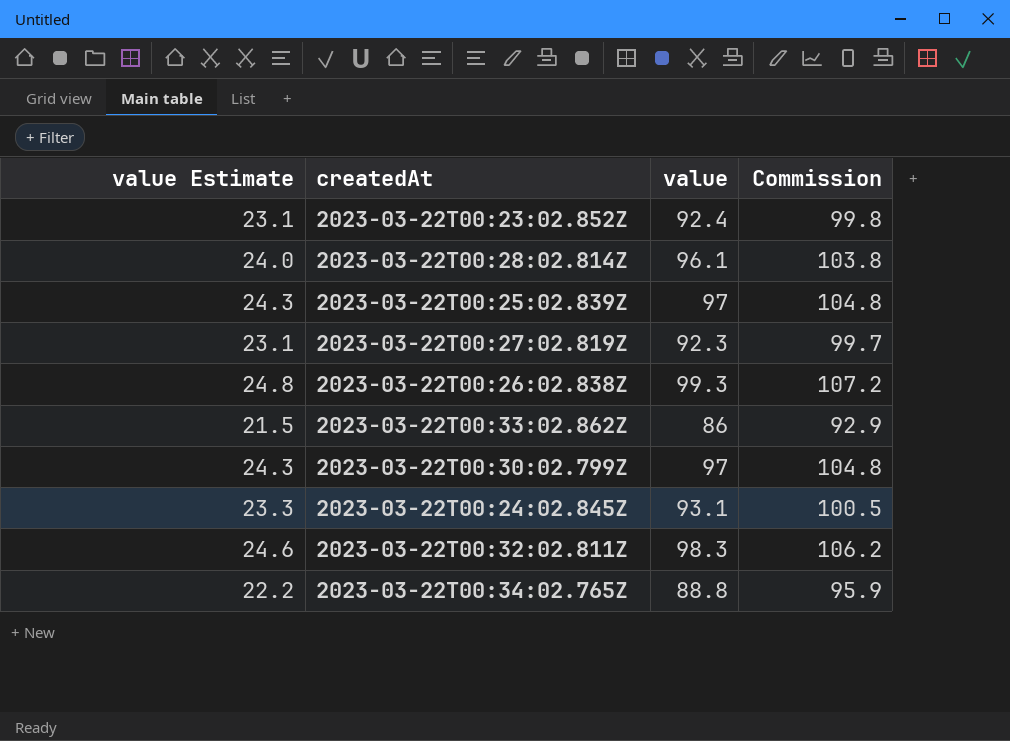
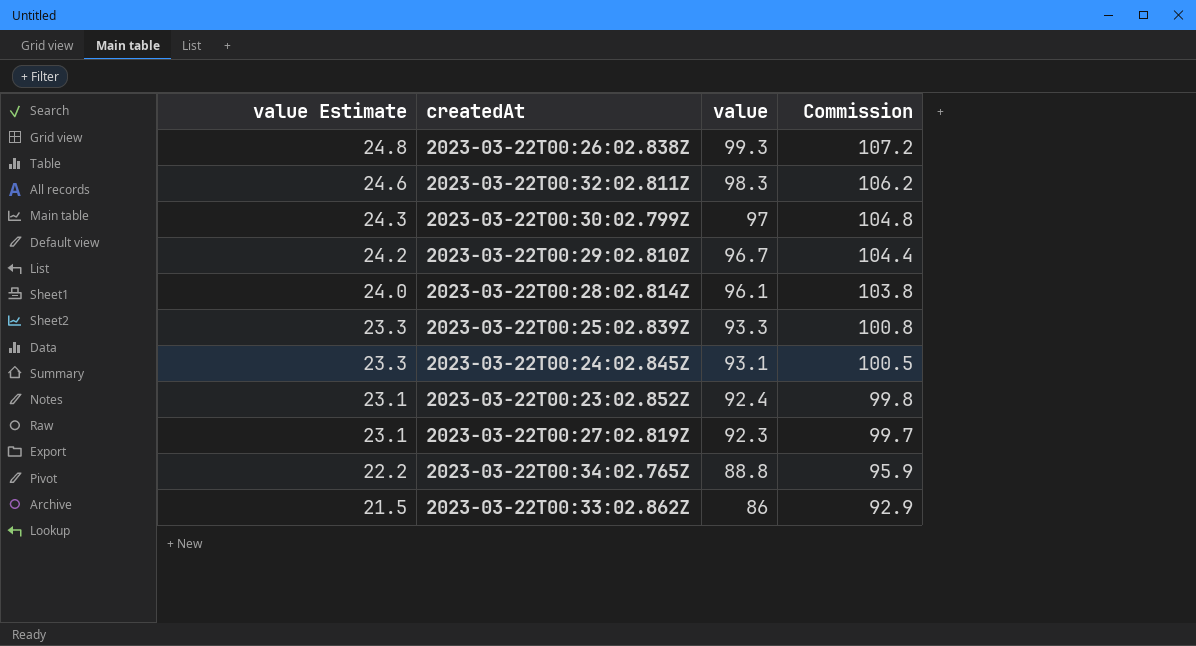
row order: none -> value Estimate descending
row 2023-03-22T00:29:02.810Z: none -> 24.2 | 96.7 | 104.4
2023-03-22T00:25:02.839Z | value Estimate: 24.3 -> 23.3
2023-03-22T00:25:02.839Z | value: 97 -> 93.3
2023-03-22T00:25:02.839Z | Commission: 104.8 -> 100.8

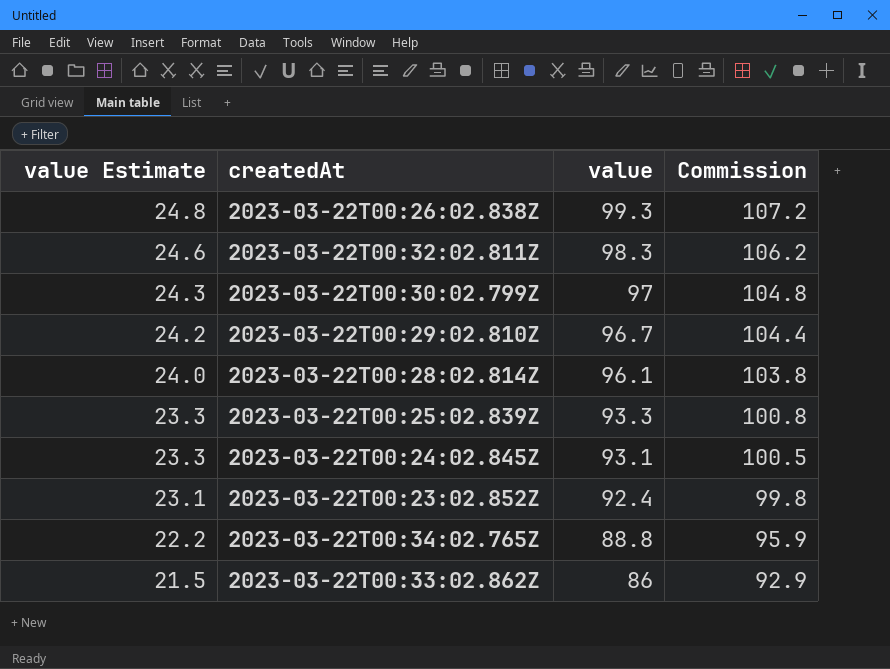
row 2023-03-22T00:27:02.819Z: 23.1 | 92.3 | 99.7 -> none

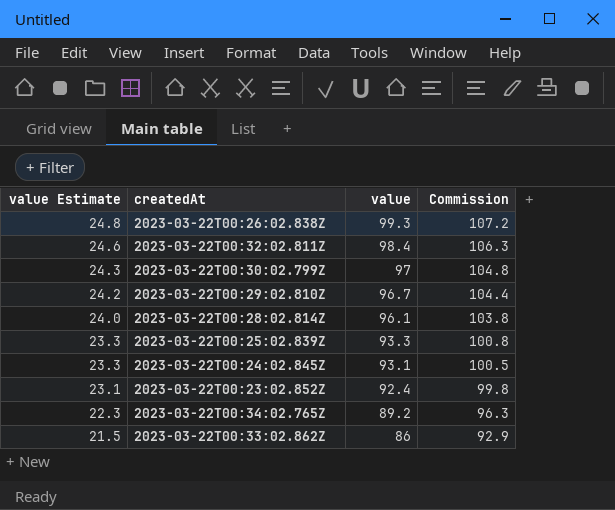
2023-03-22T00:32:02.811Z | value: 98.3 -> 98.4
2023-03-22T00:32:02.811Z | Commission: 106.2 -> 106.3
2023-03-22T00:34:02.765Z | value Estimate: 22.2 -> 22.3
2023-03-22T00:34:02.765Z | value: 88.8 -> 89.2
2023-03-22T00:34:02.765Z | Commission: 95.9 -> 96.3

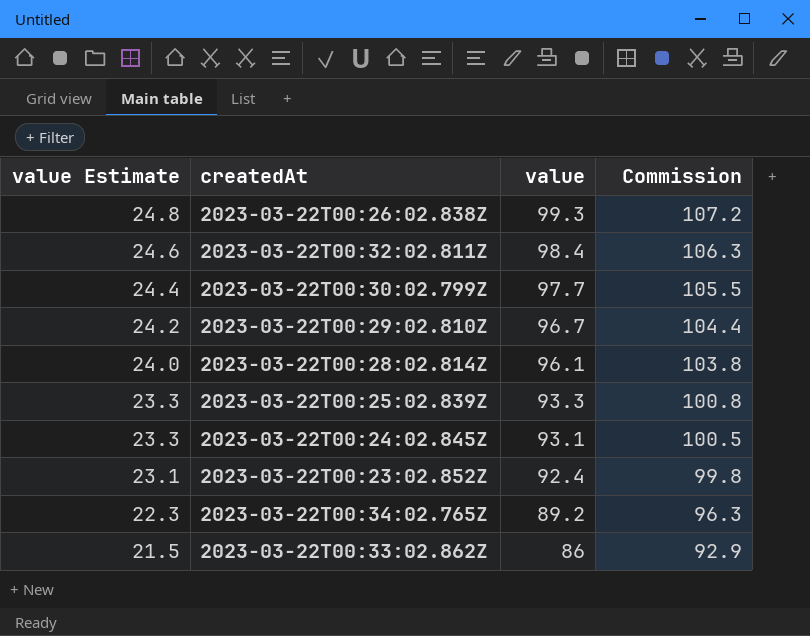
2023-03-22T00:30:02.799Z | value Estimate: 24.3 -> 24.4
2023-03-22T00:30:02.799Z | value: 97 -> 97.7
2023-03-22T00:30:02.799Z | Commission: 104.8 -> 105.5

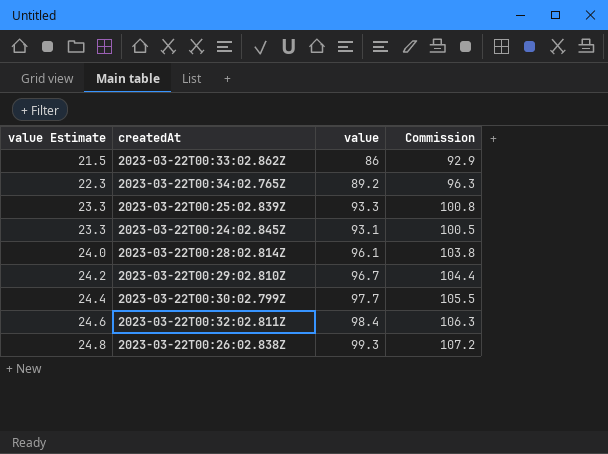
row order: value Estimate descending -> value Estimate ascending
row 2023-03-22T00:23:02.852Z: 23.1 | 92.4 | 99.8 -> none

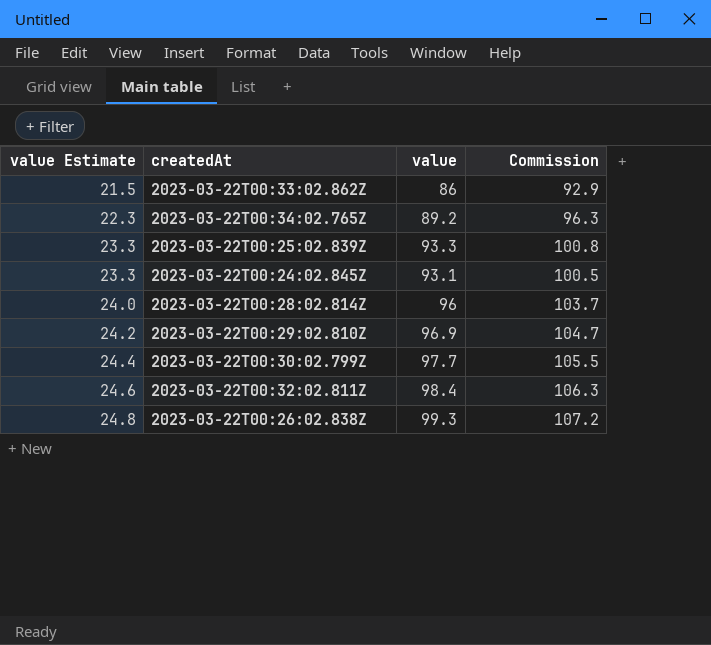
2023-03-22T00:28:02.814Z | value: 96.1 -> 96
2023-03-22T00:28:02.814Z | Commission: 103.8 -> 103.7
2023-03-22T00:29:02.810Z | value: 96.7 -> 96.9
2023-03-22T00:29:02.810Z | Commission: 104.4 -> 104.7

